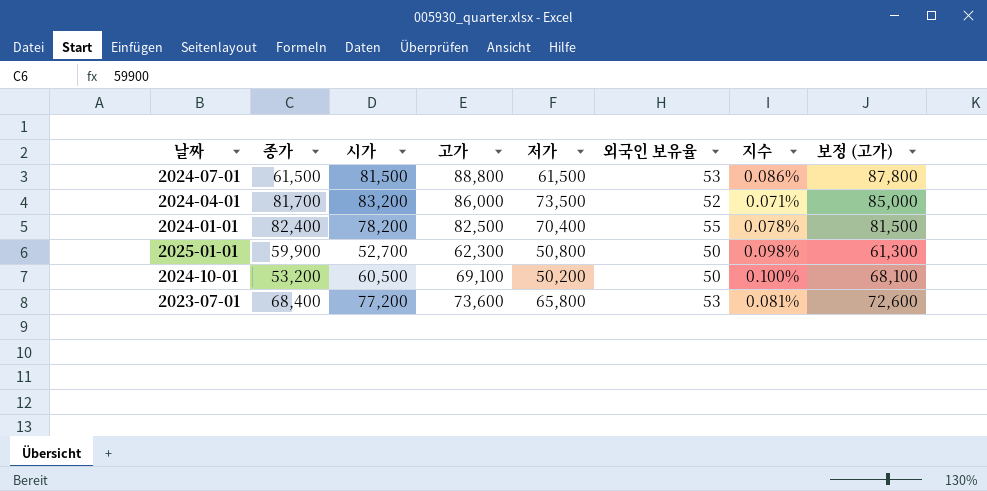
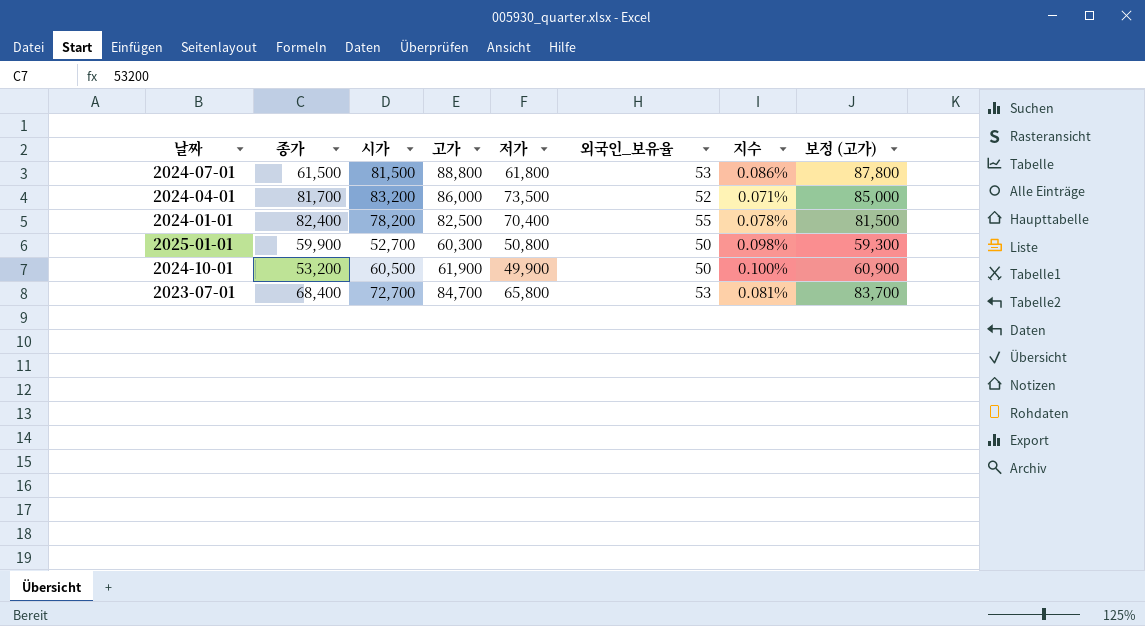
column name: 외국인 보유율 -> 외국인_보유율
2024-07-01 | 저가: 61,500 -> 61,800
2025-01-01 | 고가: 62,300 -> 60,300
2025-01-01 | 보정 (고가): 61,300 -> 59,300
2024-10-01 | 고가: 69,100 -> 61,900
2024-10-01 | 저가: 50,200 -> 49,900
2024-10-01 | 보정 (고가): 68,100 -> 60,900
2023-07-01 | 시가: 77,200 -> 72,700
2023-07-01 | 고가: 73,600 -> 84,700
2023-07-01 | 보정 (고가): 72,600 -> 83,700

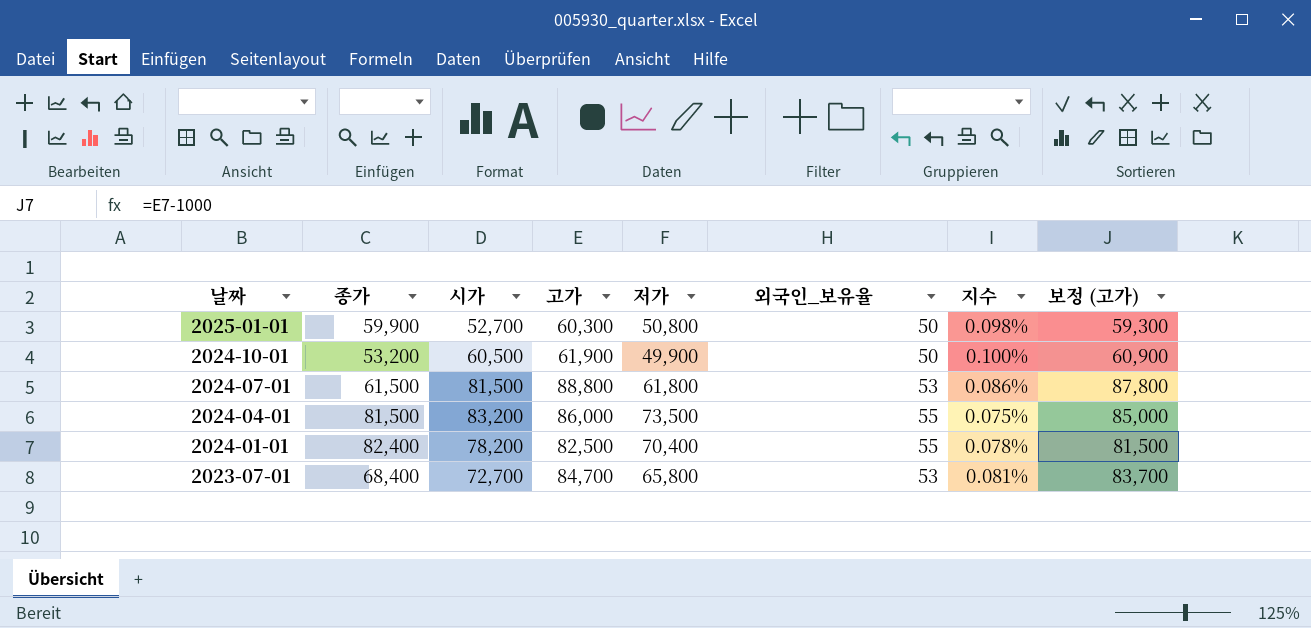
row order: none -> 날짜 descending
2024-04-01 | 종가: 81,700 -> 81,500
2024-04-01 | 외국인_보유율: 52 -> 55
2024-04-01 | 지수: 0.071% -> 0.075%

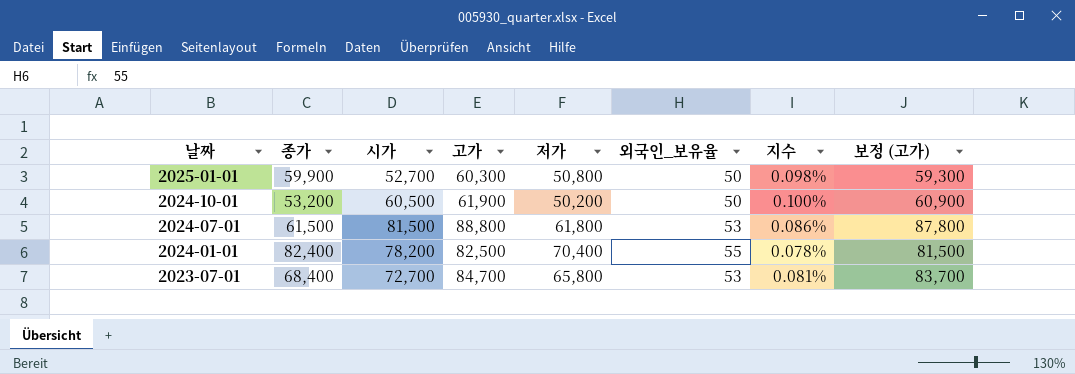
row 2024-04-01: 81,500 | 83,200 | 86,000 | 73,500 | 55 | 0.075% | 85,000 -> none
2024-10-01 | 저가: 49,900 -> 50,200

